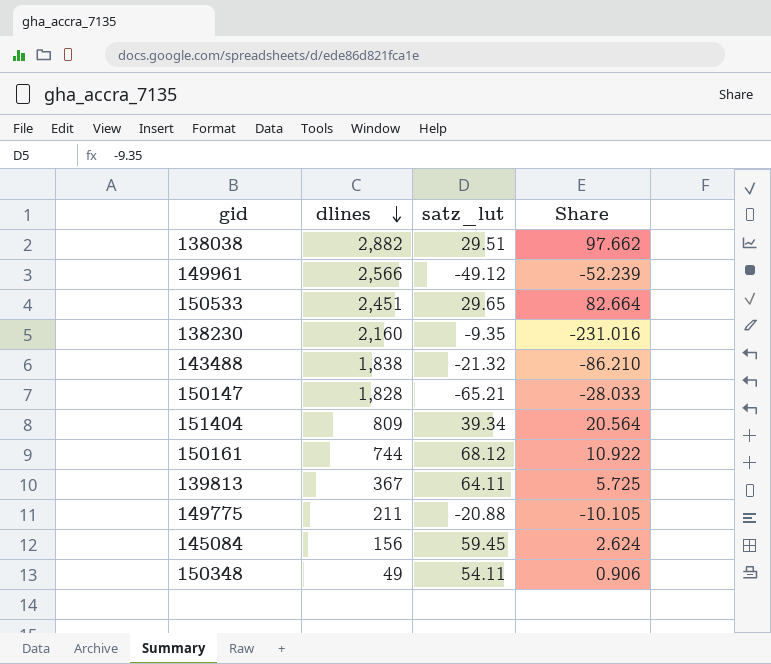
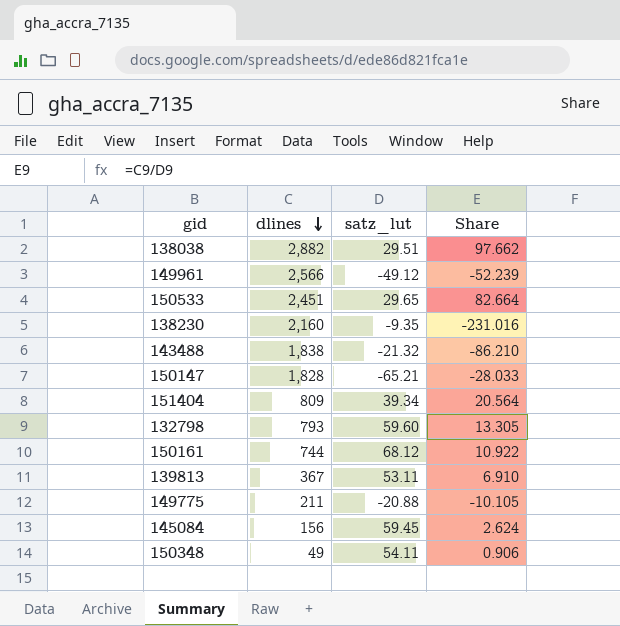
row 132798: none -> 793 | 59.60 | 13.305
139813 | satz_lut: 64.11 -> 53.11
139813 | Share: 5.725 -> 6.910

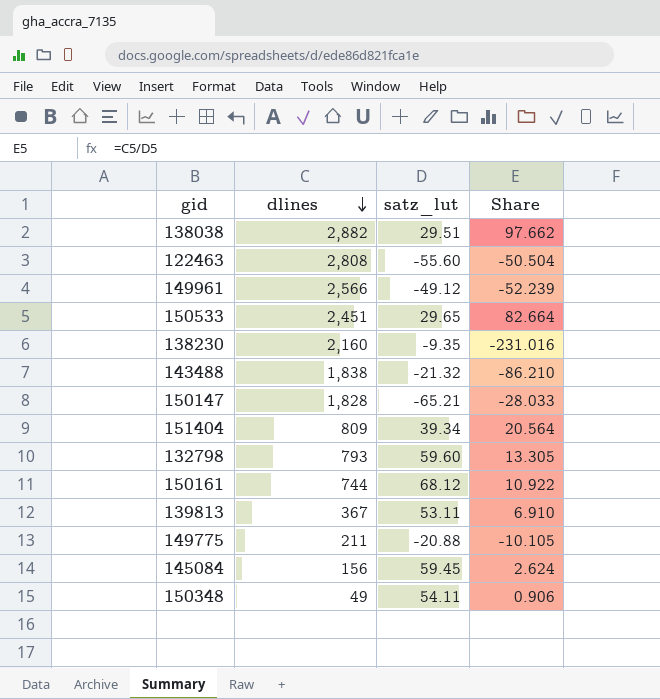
row 122463: none -> 2,808 | -55.60 | -50.504

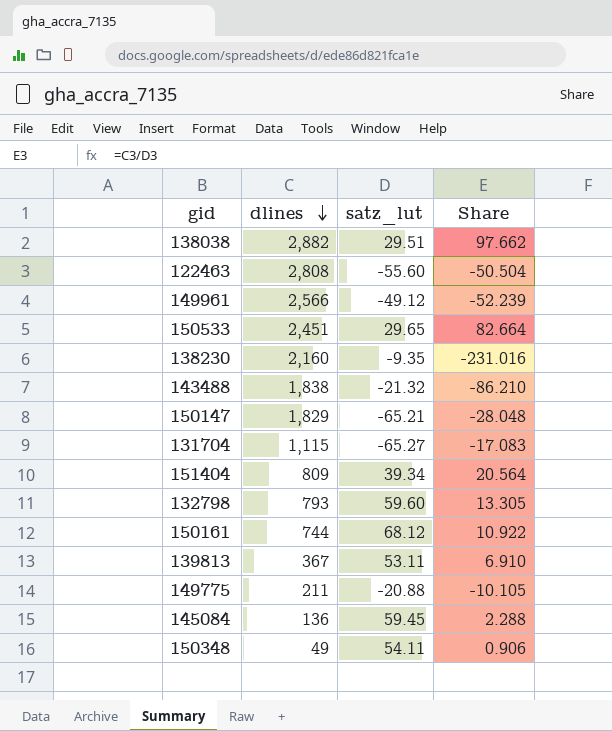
150147 | dlines: 1,828 -> 1,829
150147 | Share: -28.033 -> -28.048
row 131704: none -> 1,115 | -65.27 | -17.083
145084 | dlines: 156 -> 136
145084 | Share: 2.624 -> 2.288

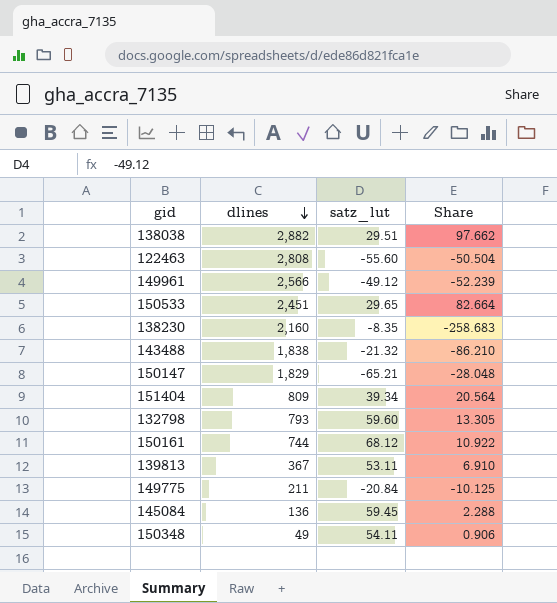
row 131704: 1,115 | -65.27 | -17.083 -> none
138230 | satz_lut: -9.35 -> -8.35
138230 | Share: -231.016 -> -258.683
149775 | satz_lut: -20.88 -> -20.84
149775 | Share: -10.105 -> -10.125

